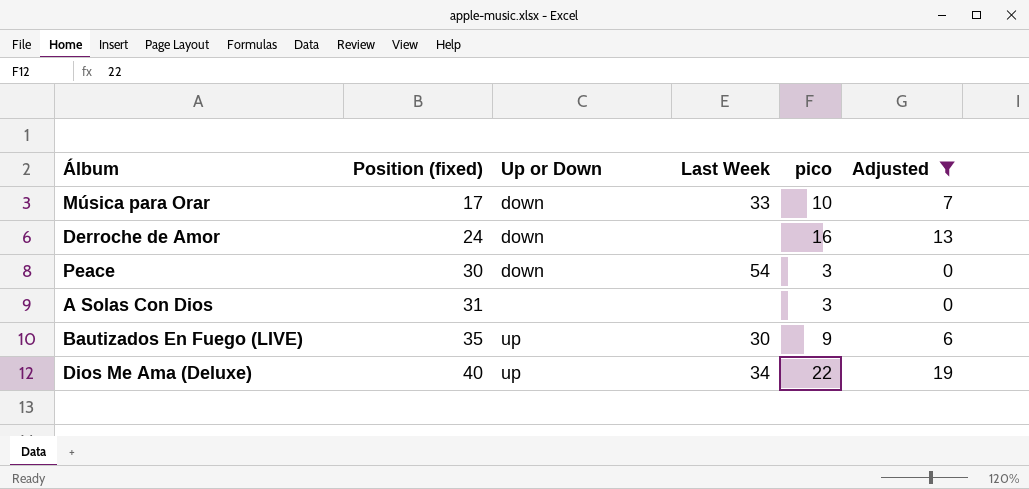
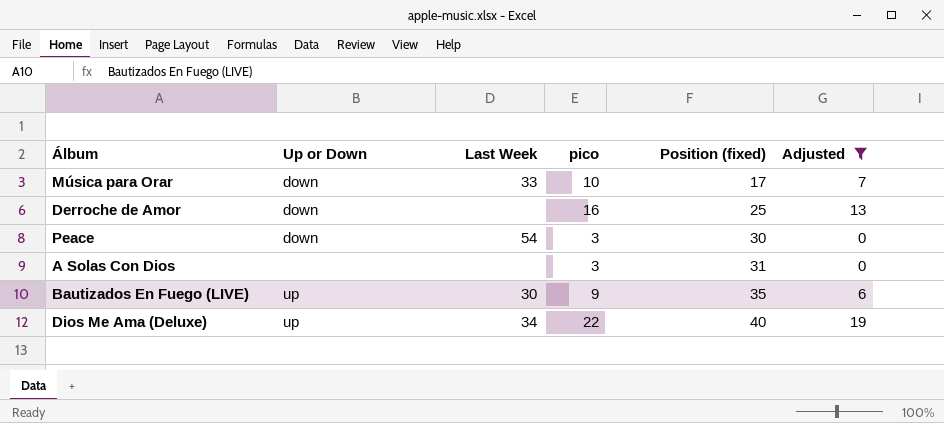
column Position (fixed) | position: 2 -> 5
Derroche de Amor | Position (fixed): 24 -> 25

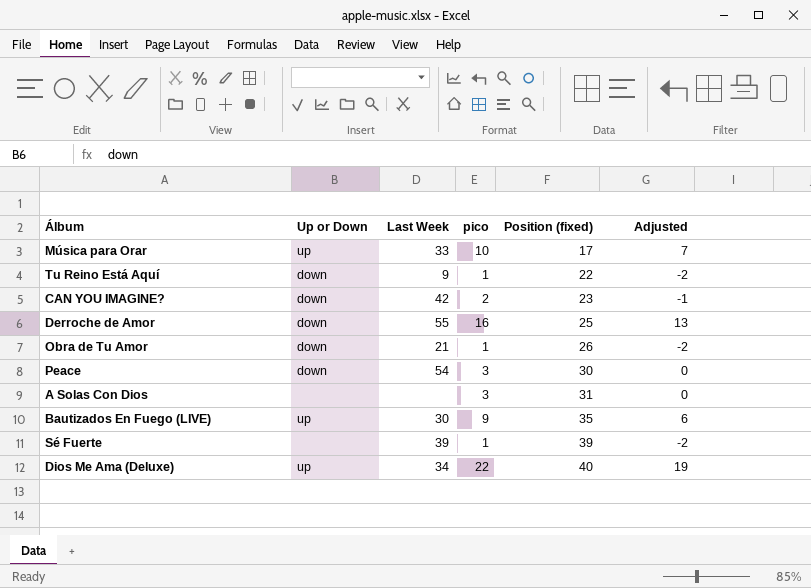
filter: Adjusted >= 0 -> none
Música para Orar | Up or Down: down -> up
Derroche de Amor | Last Week: none -> 55

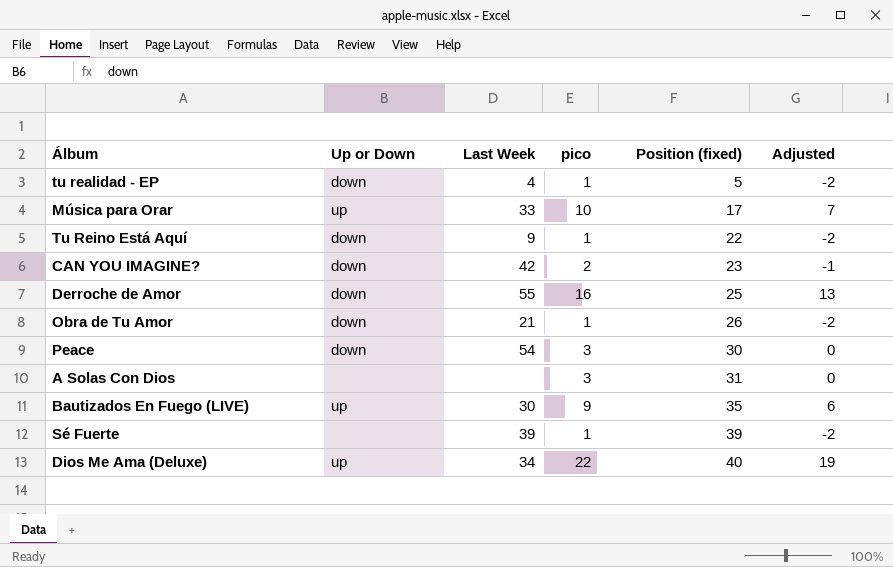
row tu realidad - EP: none -> down | 4 | 1 | 5 | -2

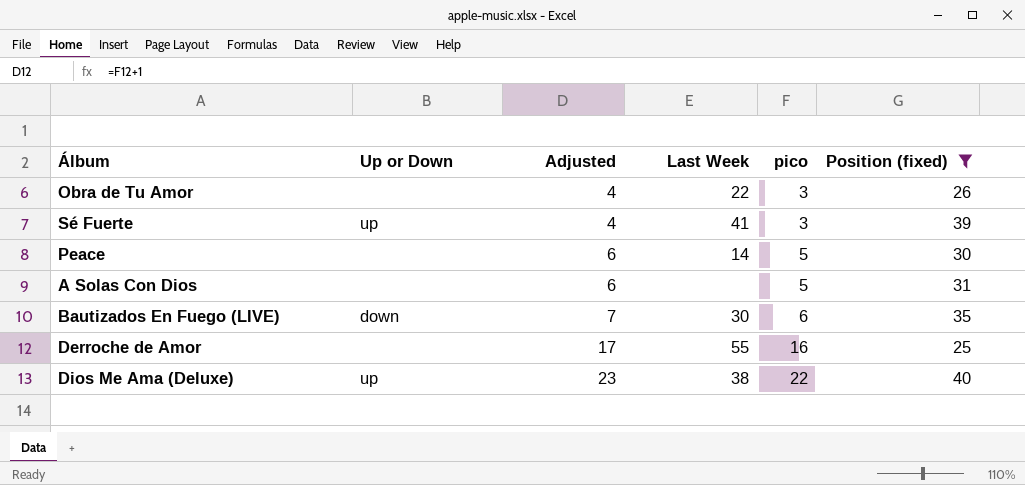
filter: none -> Position (fixed) >= 25
row order: Position (fixed) ascending -> Adjusted ascending
column Adjusted | formula: [pico] - 3 -> [pico] + 1
column Adjusted | position: 6 -> 3
Obra de Tu Amor | Up or Down: down -> none
Obra de Tu Amor | Last Week: 21 -> 22
Obra de Tu Amor | pico: 1 -> 3
Sé Fuerte | Up or Down: none -> up
Sé Fuerte | Last Week: 39 -> 41
Sé Fuerte | pico: 1 -> 3
Peace | Up or Down: down -> none
Peace | Last Week: 54 -> 14
Peace | pico: 3 -> 5
A Solas Con Dios | pico: 3 -> 5
Bautizados En Fuego (LIVE) | Up or Down: up -> down
Bautizados En Fuego (LIVE) | pico: 9 -> 6
Derroche de Amor | Up or Down: down -> none
Dios Me Ama (Deluxe) | Last Week: 34 -> 38

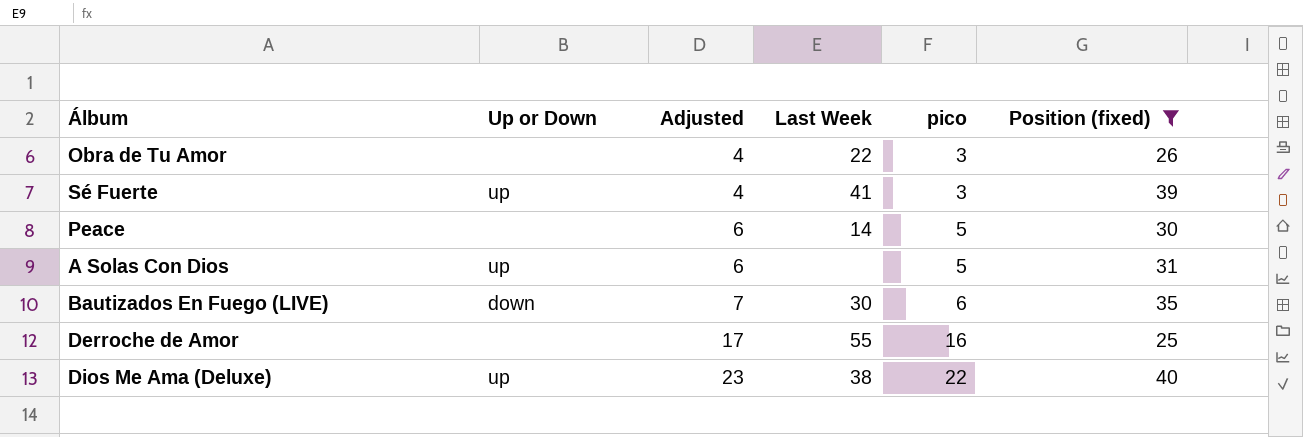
A Solas Con Dios | Up or Down: none -> up

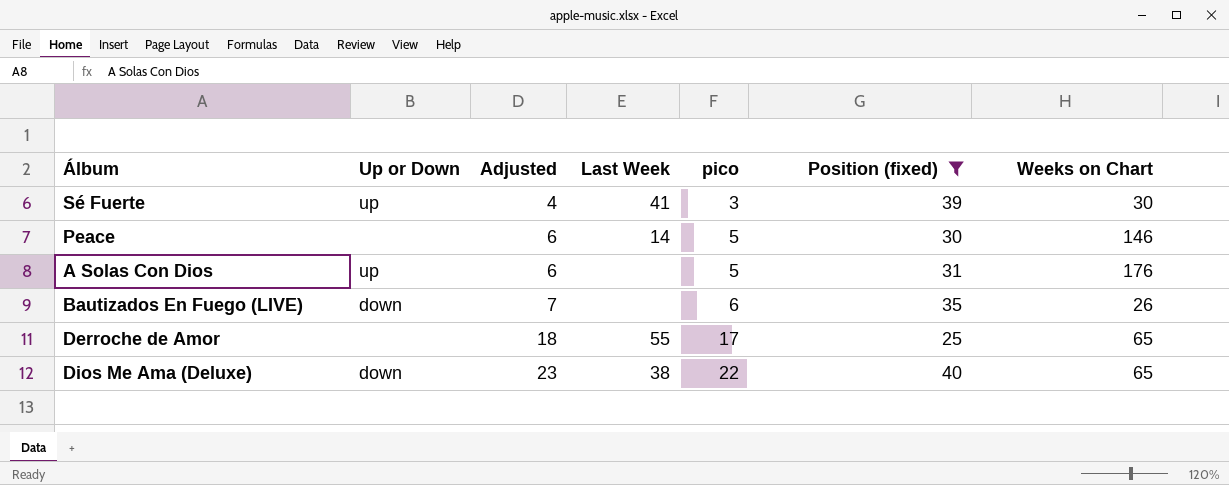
column Weeks on Chart | position: none -> 7
row Obra de Tu Amor: none | 4 | 22 | 3 | 26 -> none
Bautizados En Fuego (LIVE) | Last Week: 30 -> none
Derroche de Amor | Adjusted: 17 -> 18
Derroche de Amor | pico: 16 -> 17
Dios Me Ama (Deluxe) | Up or Down: up -> down

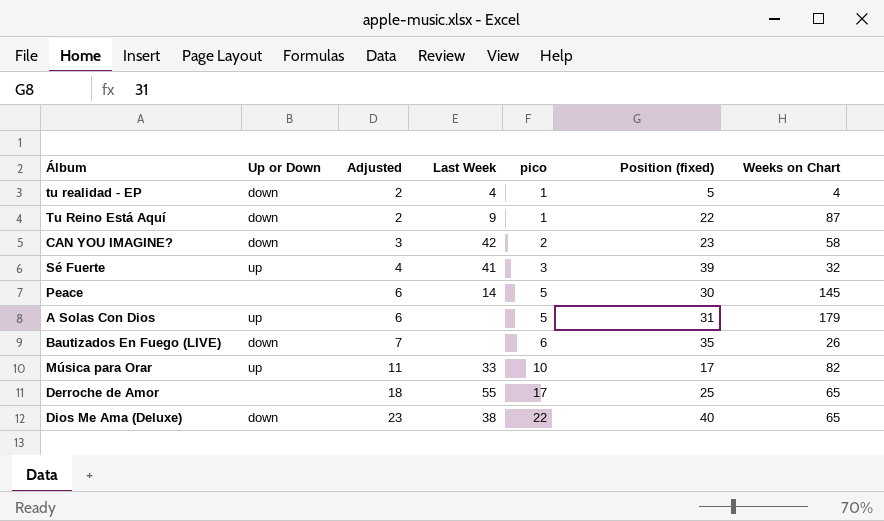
filter: Position (fixed) >= 25 -> none
Sé Fuerte | Weeks on Chart: 30 -> 32
Peace | Weeks on Chart: 146 -> 145
A Solas Con Dios | Weeks on Chart: 176 -> 179

